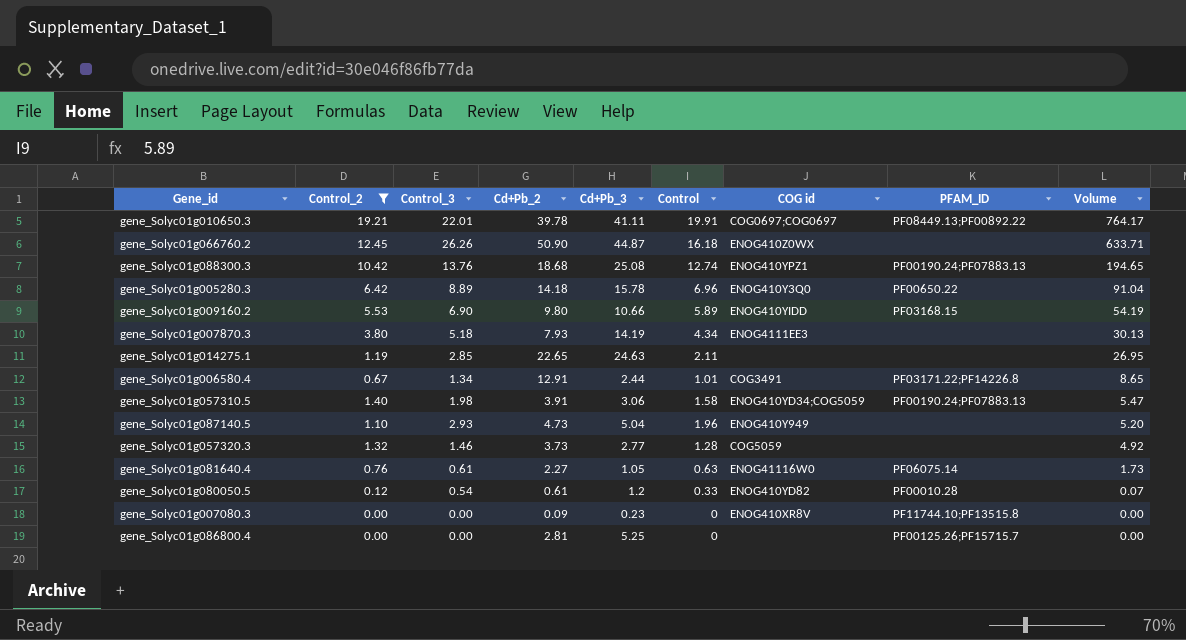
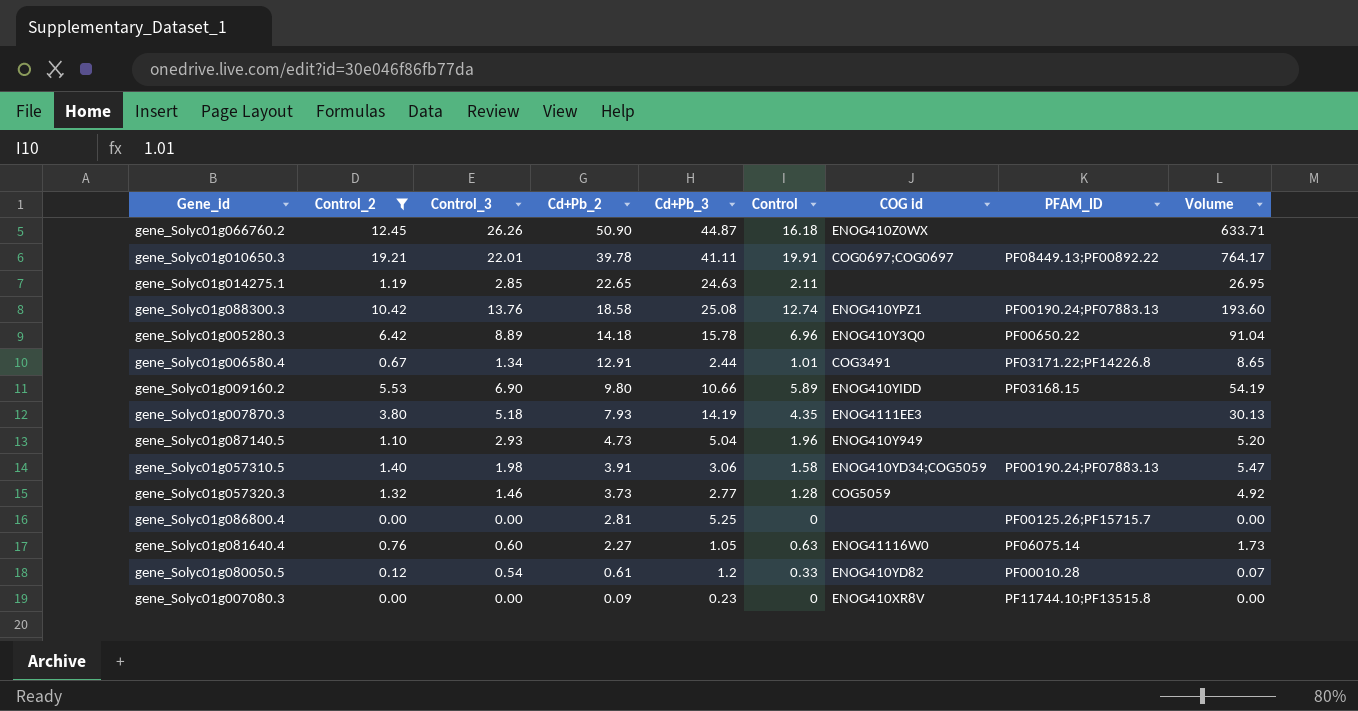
row order: Volume descending -> Cd+Pb_2 descending
gene_Solyc01g088300.3 | Cd+Pb_2: 18.68 -> 18.58
gene_Solyc01g088300.3 | Volume: 194.65 -> 193.60
gene_Solyc01g007870.3 | Control: 4.34 -> 4.35
gene_Solyc01g081640.4 | Control_3: 0.61 -> 0.60

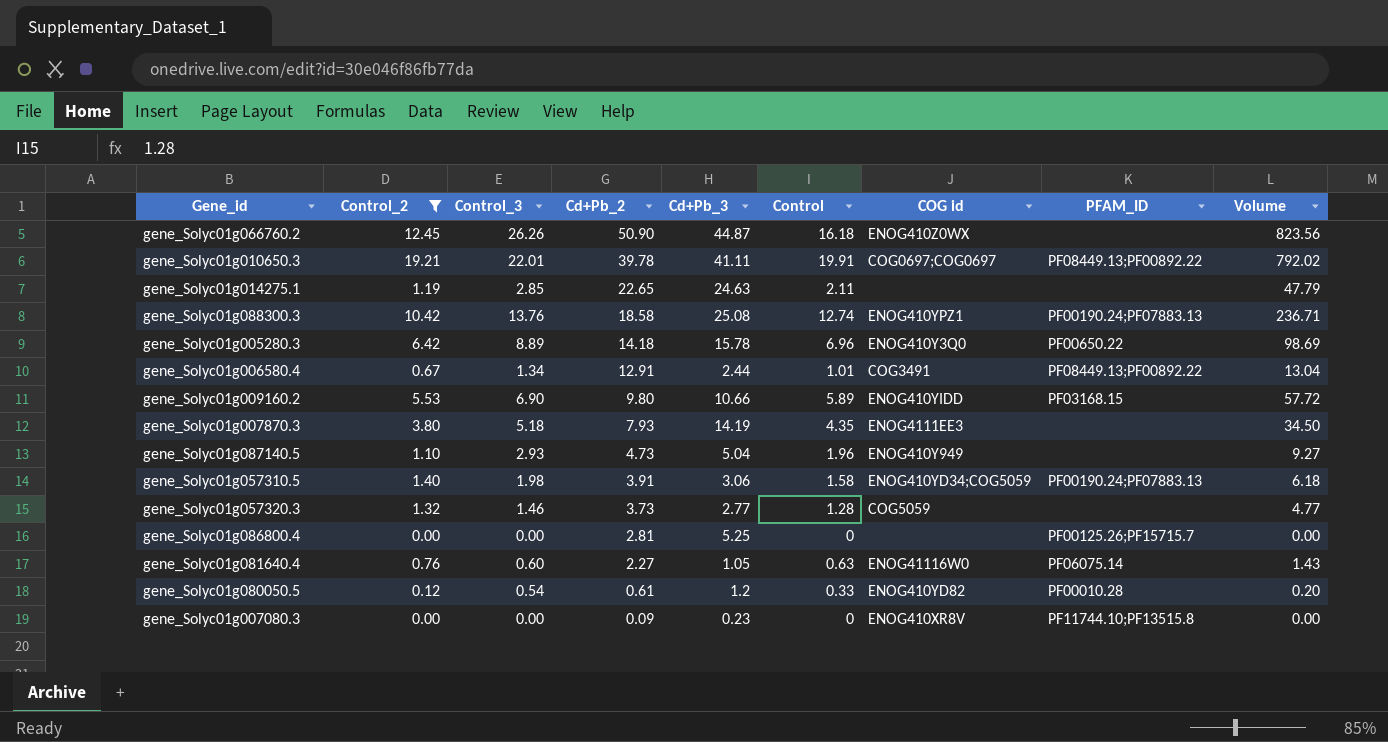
column Volume | formula: [Control_2] * [Cd+Pb_2] -> [Cd+Pb_2] * [Control]
gene_Solyc01g006580.4 | PFAM_ID: PF03171.22;PF14226.8 -> PF08449.13;PF00892.22

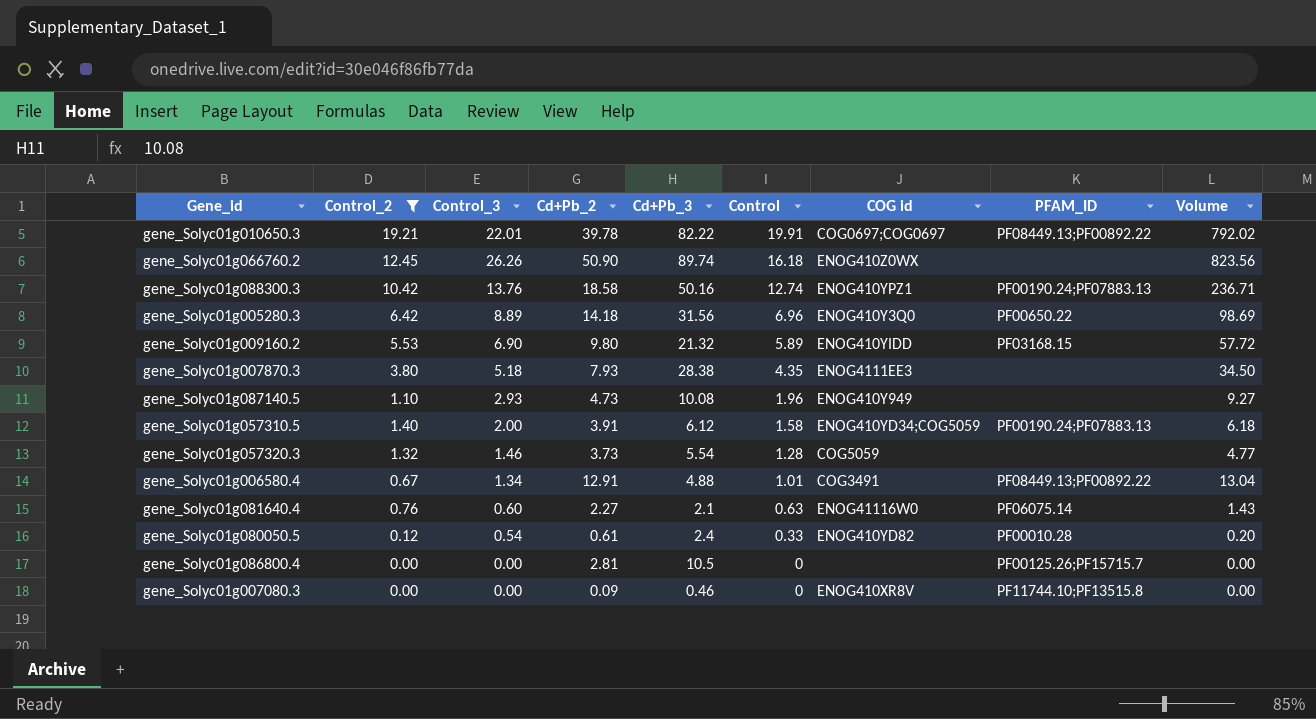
row order: Cd+Pb_2 descending -> Control descending
row gene_Solyc01g014275.1: 1.19 | 2.85 | 22.65 | 24.63 | 2.11 | none | none | 47.79 -> none
gene_Solyc01g010650.3 | Cd+Pb_3: 41.11 -> 82.22
gene_Solyc01g066760.2 | Cd+Pb_3: 44.87 -> 89.74
gene_Solyc01g088300.3 | Cd+Pb_3: 25.08 -> 50.16
gene_Solyc01g005280.3 | Cd+Pb_3: 15.78 -> 31.56
gene_Solyc01g009160.2 | Cd+Pb_3: 10.66 -> 21.32
gene_Solyc01g007870.3 | Cd+Pb_3: 14.19 -> 28.38
gene_Solyc01g087140.5 | Cd+Pb_3: 5.04 -> 10.08
gene_Solyc01g057310.5 | Control_3: 1.98 -> 2.00
gene_Solyc01g057310.5 | Cd+Pb_3: 3.06 -> 6.12
gene_Solyc01g057320.3 | Cd+Pb_3: 2.77 -> 5.54
gene_Solyc01g006580.4 | Cd+Pb_3: 2.44 -> 4.88
gene_Solyc01g081640.4 | Cd+Pb_3: 1.05 -> 2.1
gene_Solyc01g080050.5 | Cd+Pb_3: 1.2 -> 2.4
gene_Solyc01g086800.4 | Cd+Pb_3: 5.25 -> 10.5
gene_Solyc01g007080.3 | Cd+Pb_3: 0.23 -> 0.46

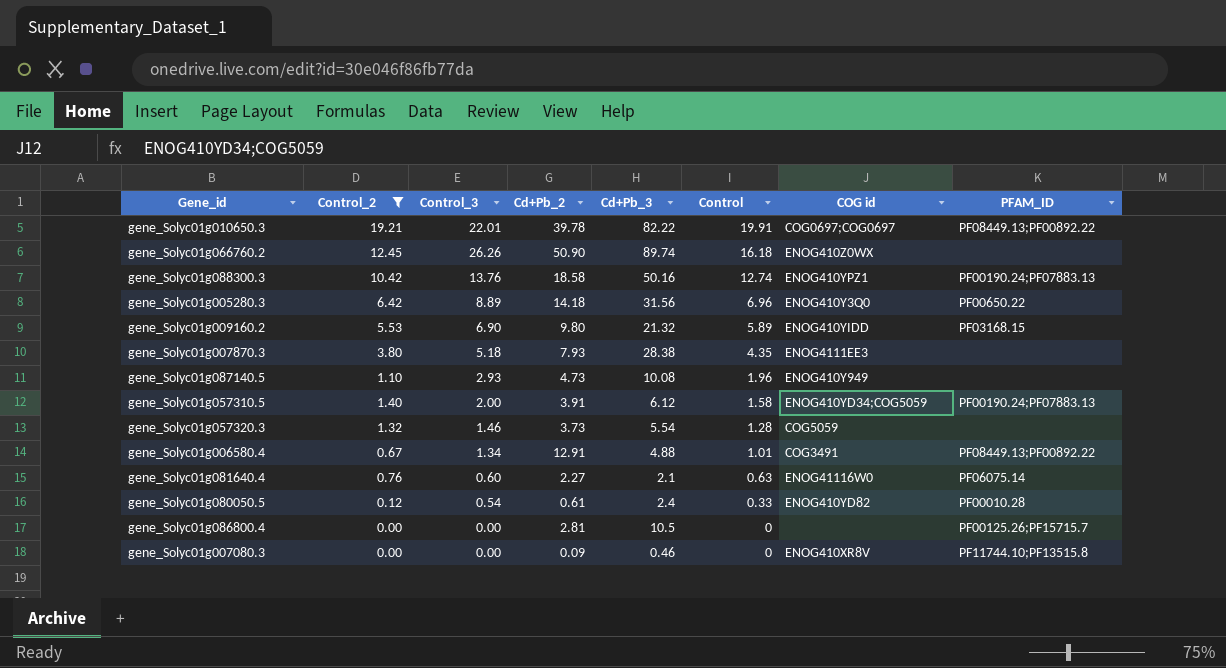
column Volume | formula: [Cd+Pb_2] * [Control] -> none

